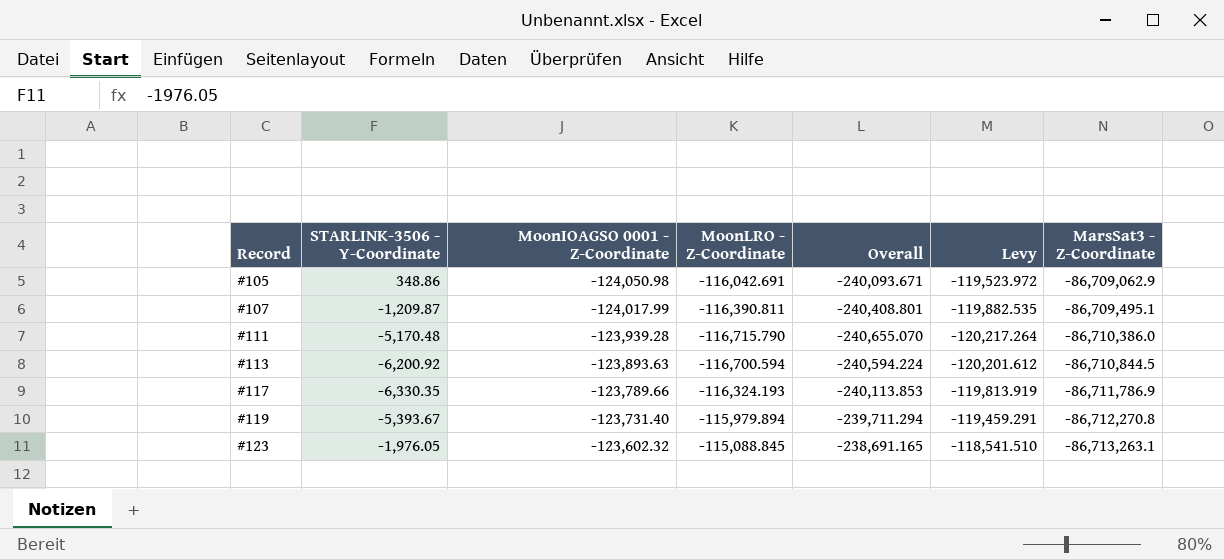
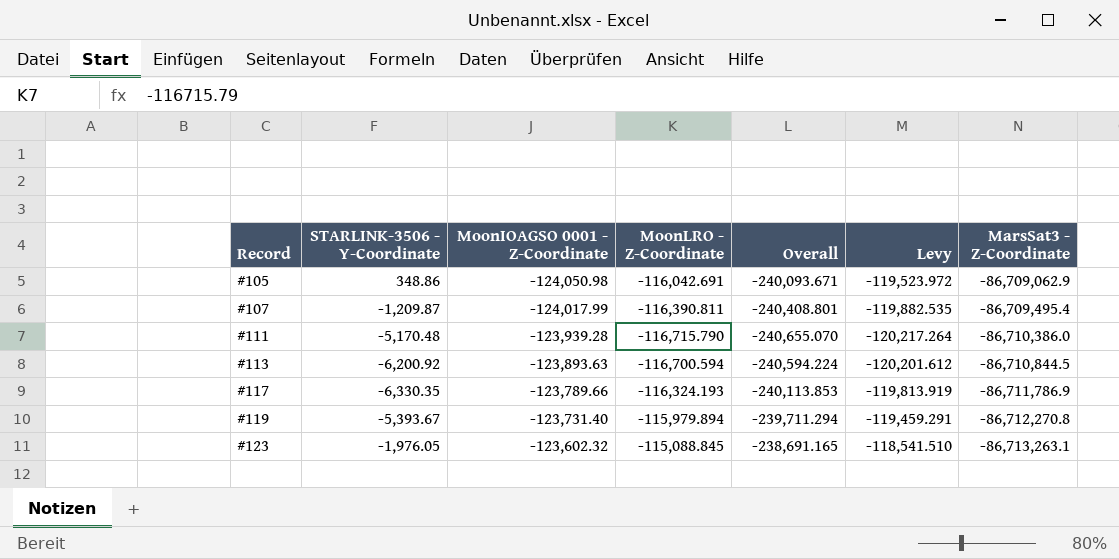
#107 | MarsSat3 - Z-Coordinate: -86,709,495.1 -> -86,709,495.4

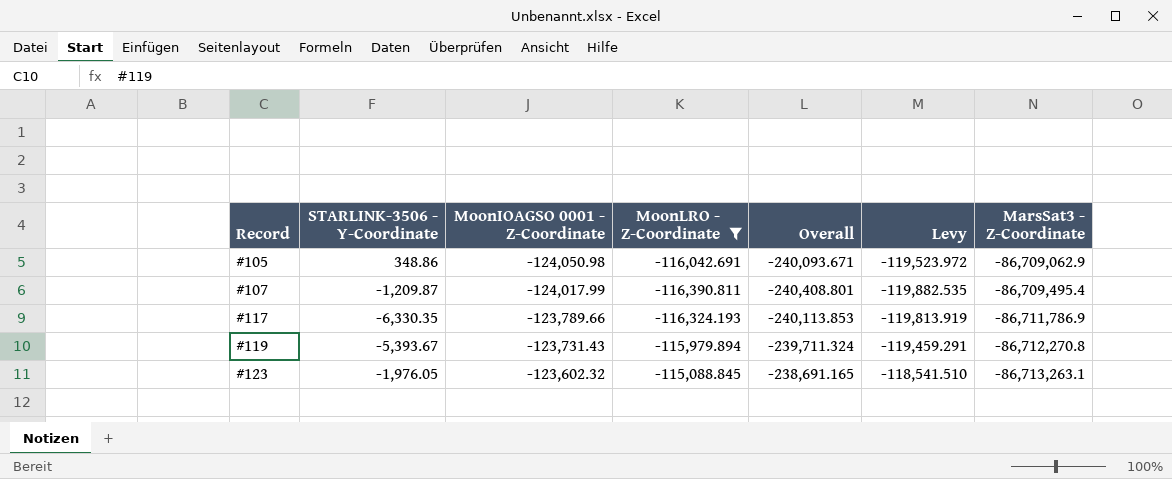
filter: none -> MoonLRO - Z-Coordinate >= -116,390.811
#119 | MoonIOAGSO 0001 - Z-Coordinate: -123,731.40 -> -123,731.43
#119 | Overall: -239,711.294 -> -239,711.324

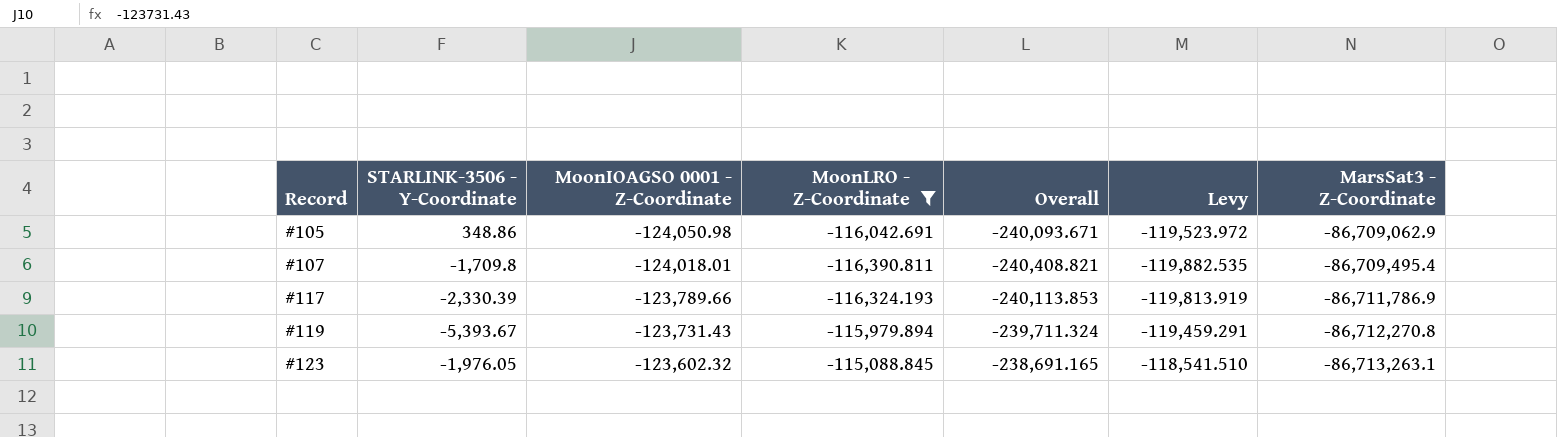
#107 | STARLINK-3506 - Y-Coordinate: -1,209.87 -> -1,709.8
#107 | MoonIOAGSO 0001 - Z-Coordinate: -124,017.99 -> -124,018.01
#107 | Overall: -240,408.801 -> -240,408.821
#117 | STARLINK-3506 - Y-Coordinate: -6,330.35 -> -2,330.39

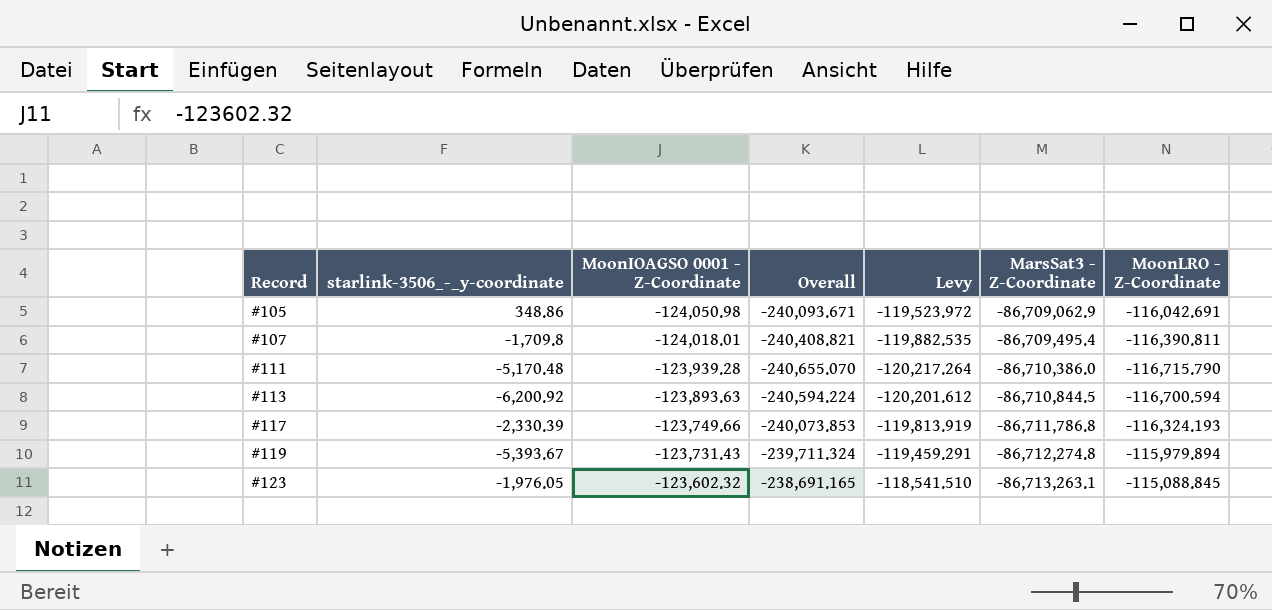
filter: MoonLRO - Z-Coordinate >= -116,390.811 -> none
column name: STARLINK-3506 - Y-Coordinate -> starlink-3506_-_y-coordinate
column MoonLRO - Z-Coordinate | position: 4 -> 7
#117 | MoonIOAGSO 0001 - Z-Coordinate: -123,789.66 -> -123,749.66
#117 | Overall: -240,113.853 -> -240,073.853
#117 | MarsSat3 - Z-Coordinate: -86,711,786.9 -> -86,711,786.8
#119 | MarsSat3 - Z-Coordinate: -86,712,270.8 -> -86,712,274.8

